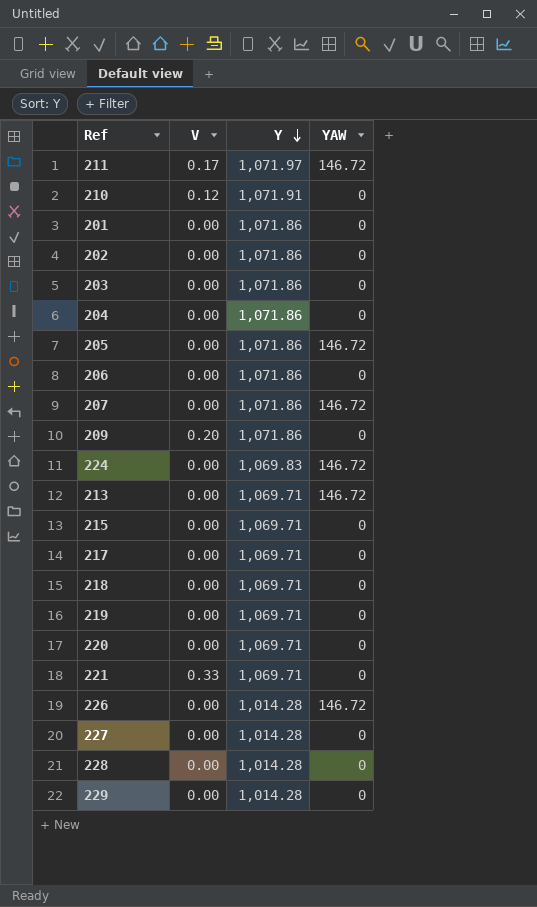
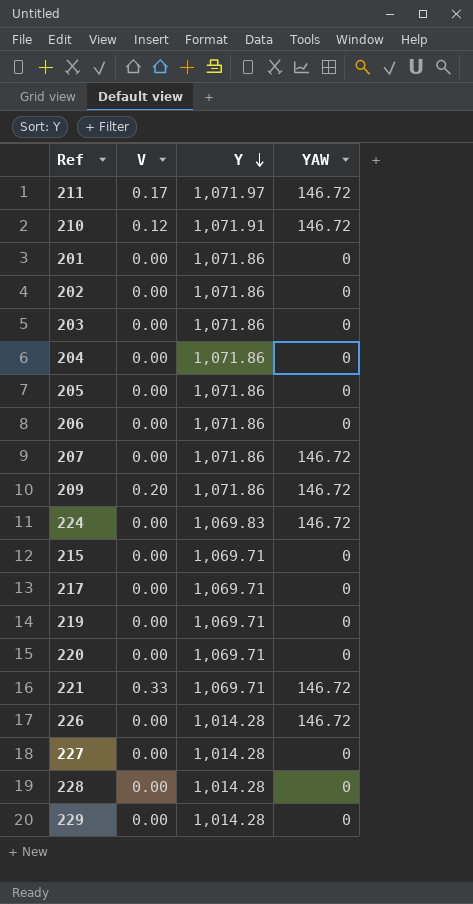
row 213: 0.00 | 1,069.71 | 146.72 -> none
row 218: 0.00 | 1,069.71 | 0 -> none
210 | YAW: 0 -> 146.72
205 | YAW: 146.72 -> 0
209 | YAW: 0 -> 146.72
221 | YAW: 0 -> 146.72

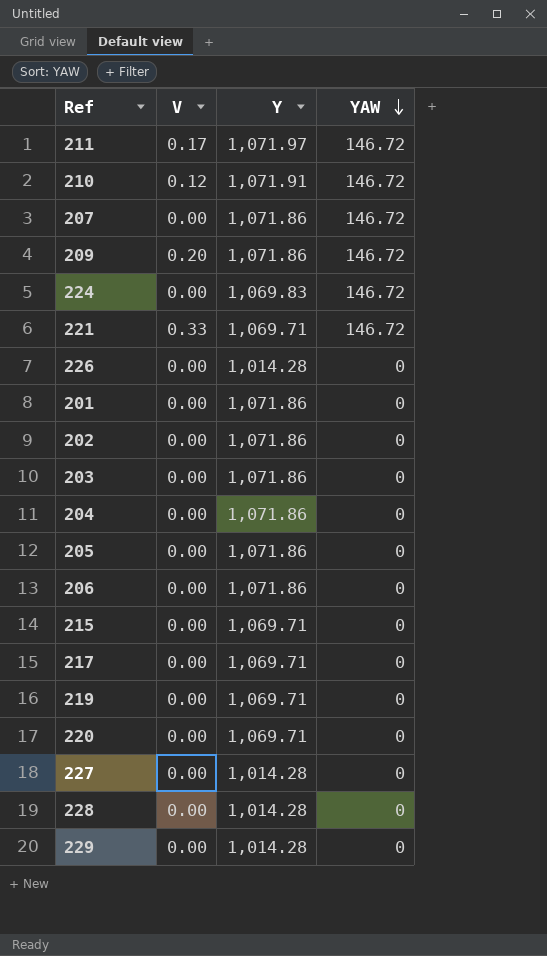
row order: Y descending -> YAW descending
226 | YAW: 146.72 -> 0

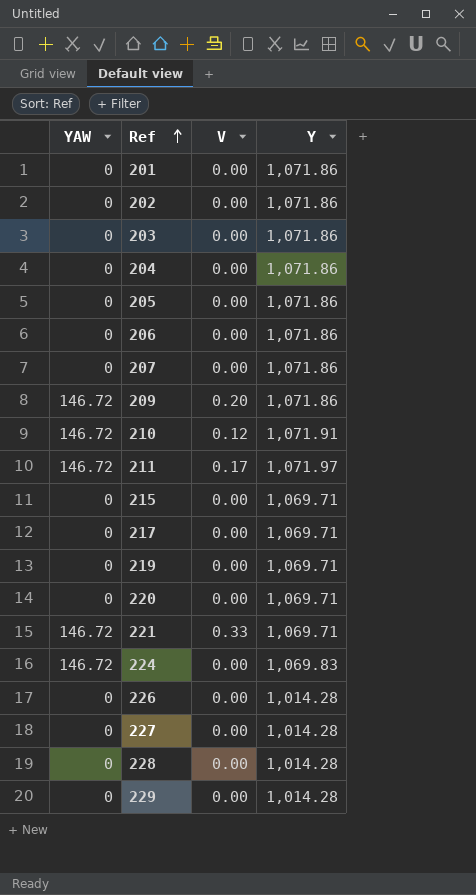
row order: YAW descending -> Ref ascending
column YAW | position: 4 -> 1
207 | YAW: 146.72 -> 0

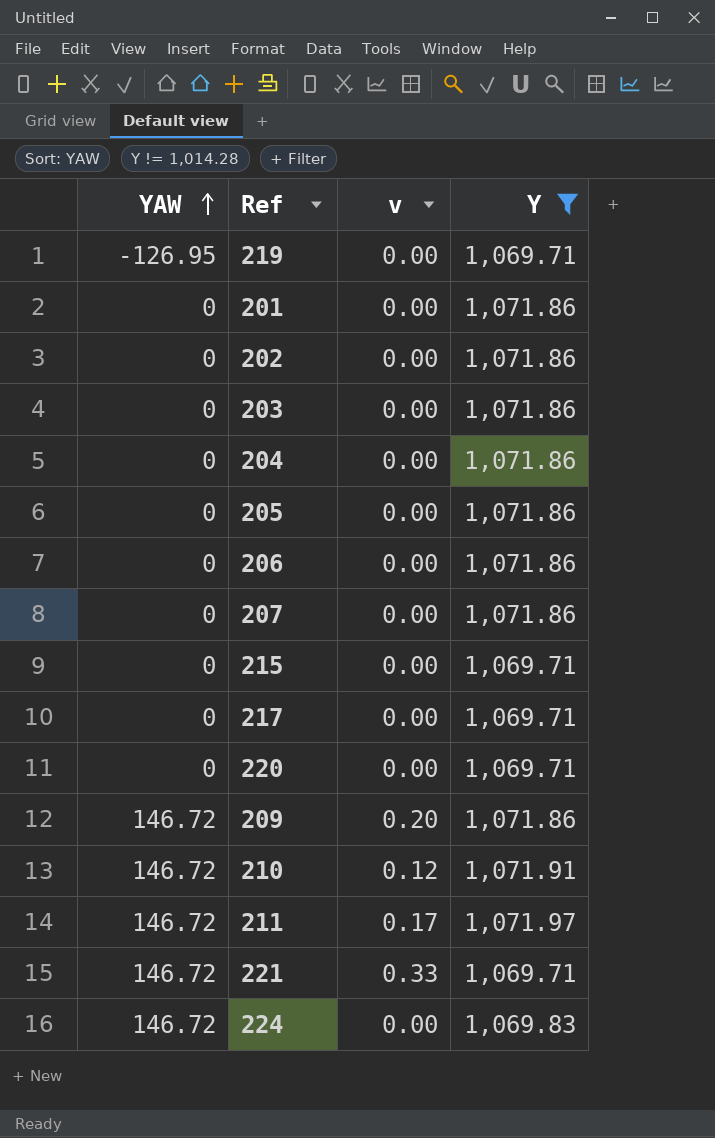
filter: none -> Y != 1,014.28
row order: Ref ascending -> YAW ascending
column name: V -> v
219 | YAW: 0 -> -126.95

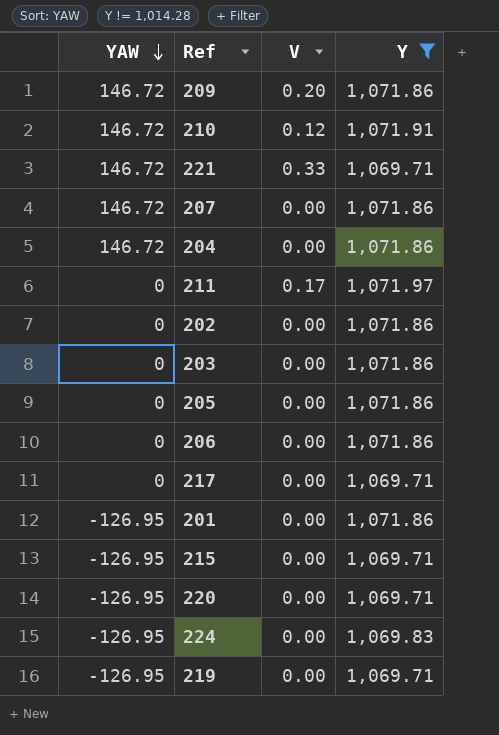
row order: YAW ascending -> YAW descending
column name: v -> V
207 | YAW: 0 -> 146.72
204 | YAW: 0 -> 146.72
211 | YAW: 146.72 -> 0
201 | YAW: 0 -> -126.95
215 | YAW: 0 -> -126.95
220 | YAW: 0 -> -126.95
224 | YAW: 146.72 -> -126.95

